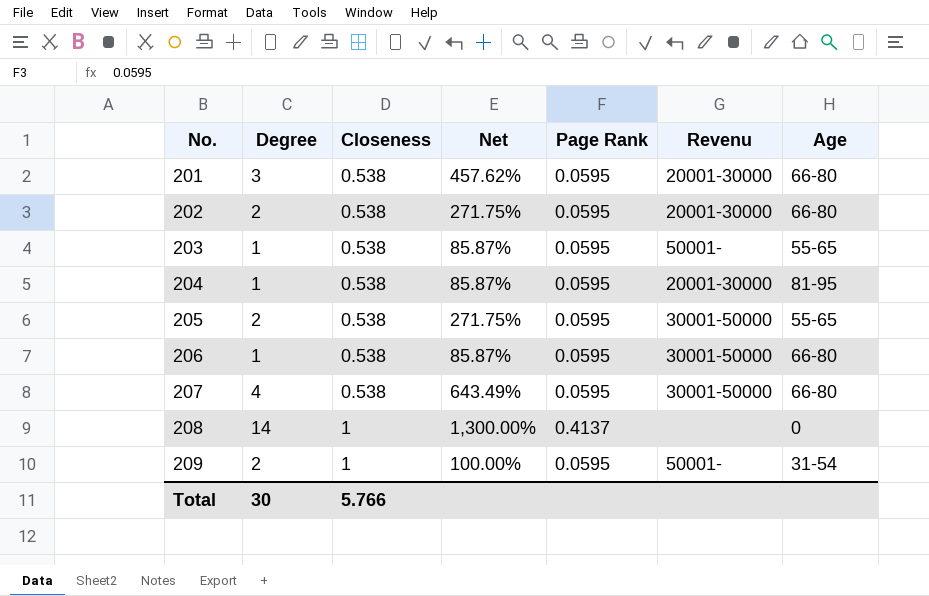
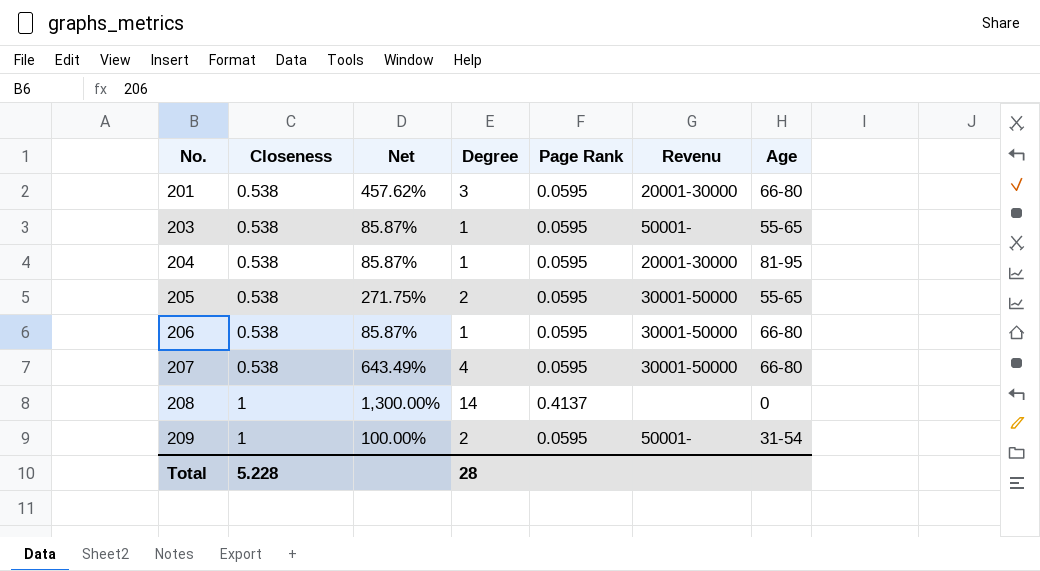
column Degree | position: 2 -> 4
row 202: 2 | 0.538 | 271.75% | 0.0595 | 20001-30000 | 66-80 -> none
Total | Closeness: 5.766 -> 5.228
Total | Degree: 30 -> 28

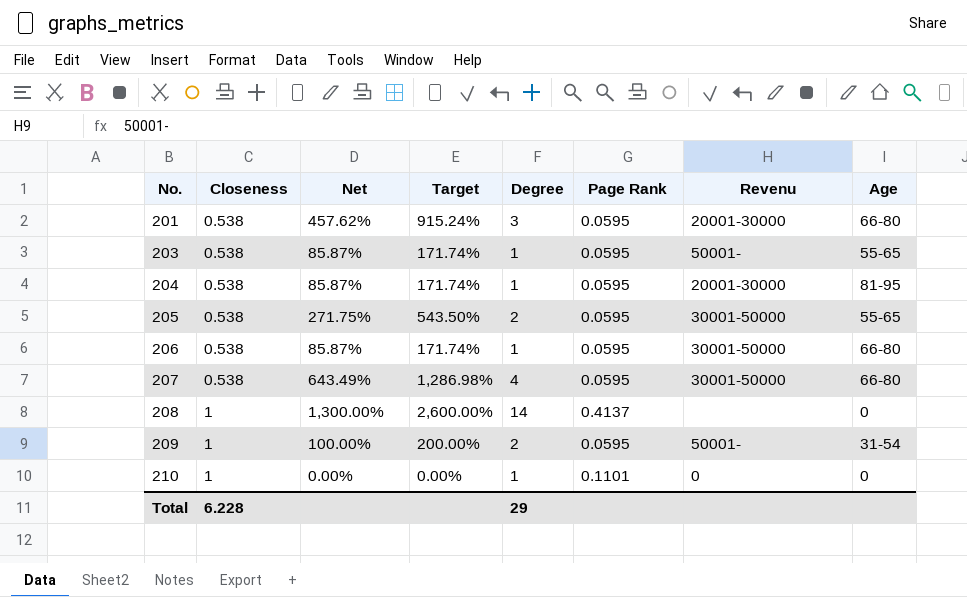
column Target | formula: none -> [Net] * 2
row 210: none -> 1 | 0.00% | 0.00% | 1 | 0.1101 | 0 | 0
Total | Closeness: 5.228 -> 6.228
Total | Degree: 28 -> 29

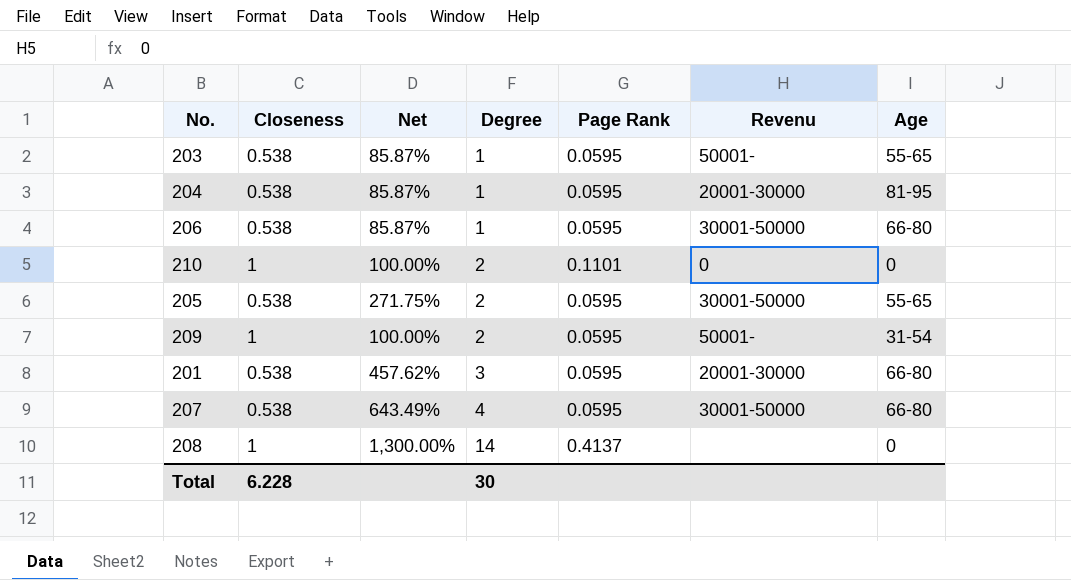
row order: No. ascending -> Degree ascending
column Target | formula: [Net] * 2 -> none
210 | Net: 0.00% -> 100.00%
210 | Degree: 1 -> 2
Total | Degree: 29 -> 30

